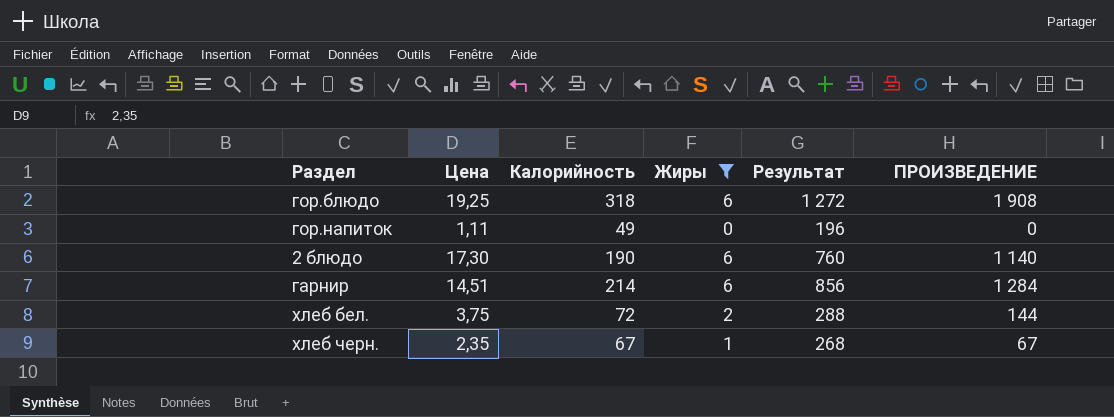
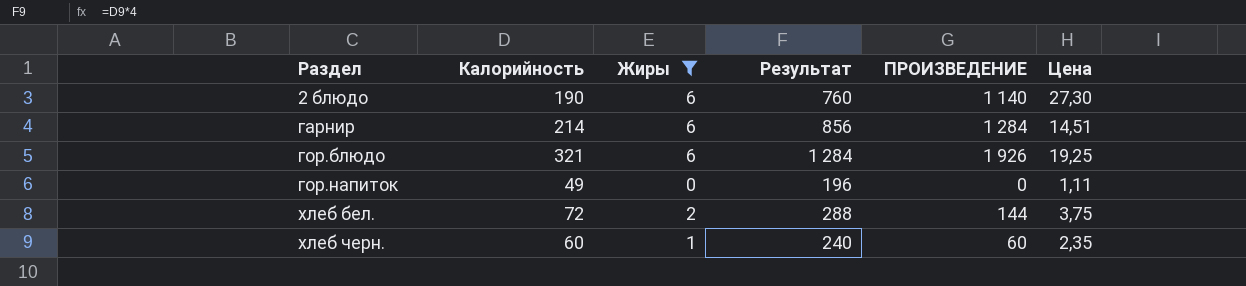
row order: none -> Раздел ascending
column Цена | position: 2 -> 6
2 блюдо | Цена: 17,30 -> 27,30
гор.блюдо | Калорийность: 318 -> 321
гор.блюдо | Результат: 1 272 -> 1 284
гор.блюдо | ПРОИЗВЕДЕНИЕ: 1 908 -> 1 926
хлеб черн. | Калорийность: 67 -> 60
хлеб черн. | Результат: 268 -> 240
хлеб черн. | ПРОИЗВЕДЕНИЕ: 67 -> 60

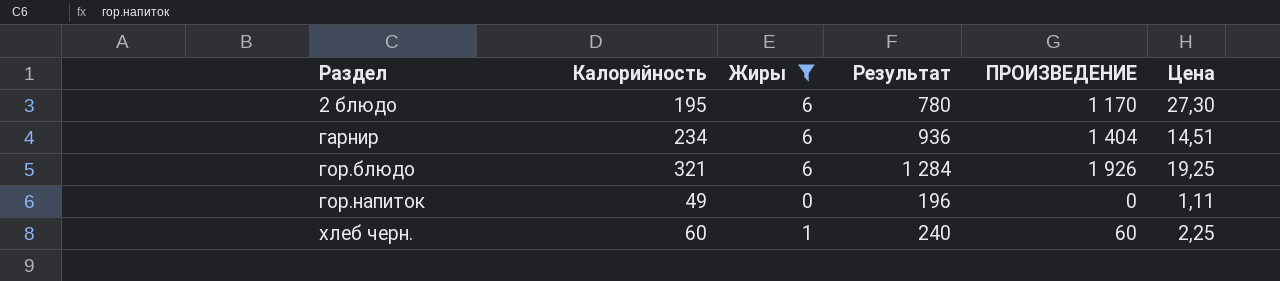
row хлеб бел.: 72 | 2 | 288 | 144 | 3,75 -> none
2 блюдо | Калорийность: 190 -> 195
2 блюдо | Результат: 760 -> 780
2 блюдо | ПРОИЗВЕДЕНИЕ: 1 140 -> 1 170
гарнир | Калорийность: 214 -> 234
гарнир | Результат: 856 -> 936
гарнир | ПРОИЗВЕДЕНИЕ: 1 284 -> 1 404
хлеб черн. | Цена: 2,35 -> 2,25

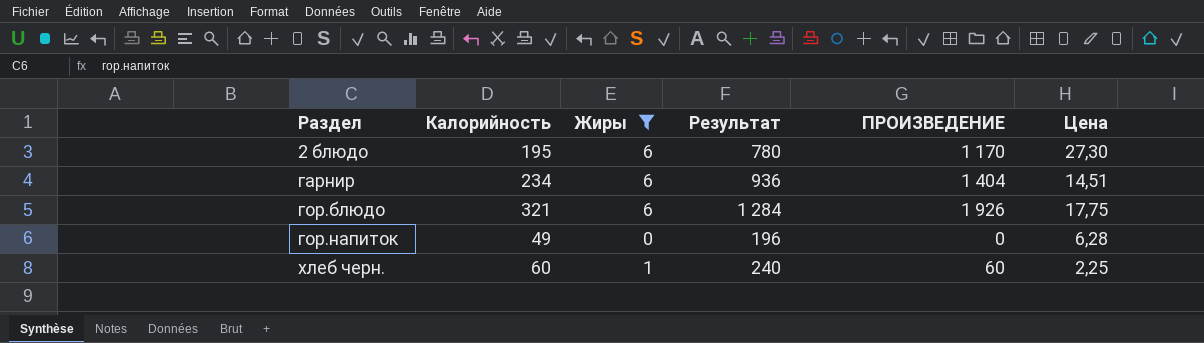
гор.блюдо | Цена: 19,25 -> 17,75
гор.напиток | Цена: 1,11 -> 6,28

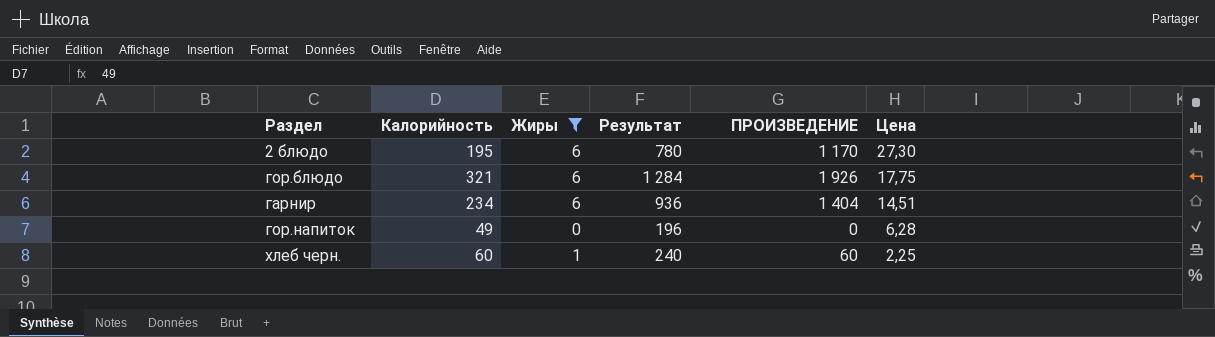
row order: Раздел ascending -> Цена descending

